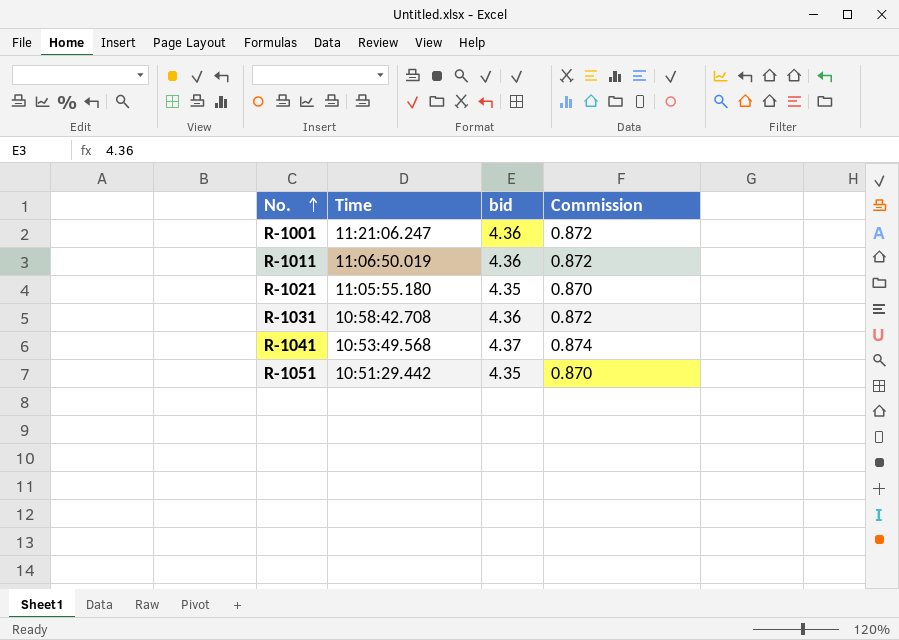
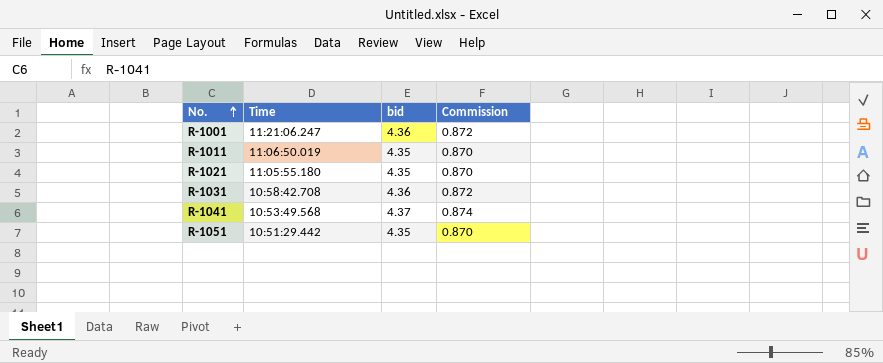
R-1011 | bid: 4.36 -> 4.35
R-1011 | Commission: 0.872 -> 0.870

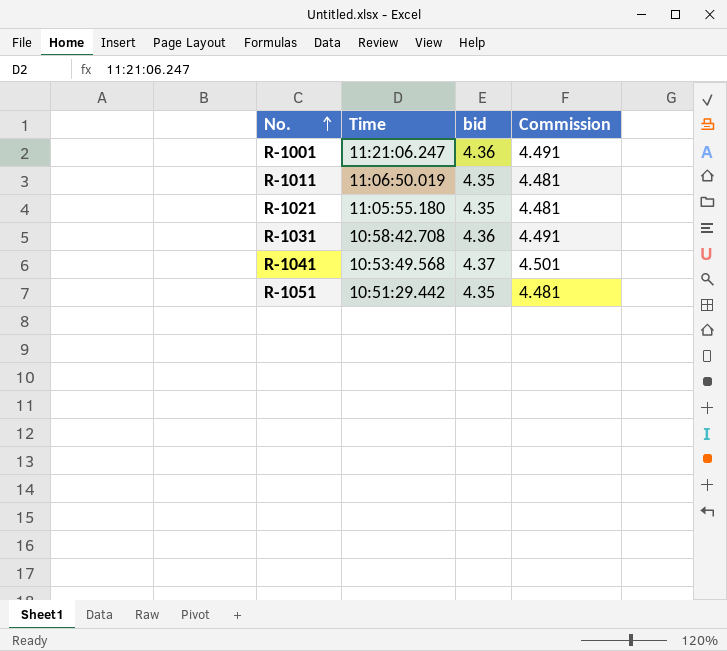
column Commission | formula: [bid] * 0.2 -> [bid] * 1.03

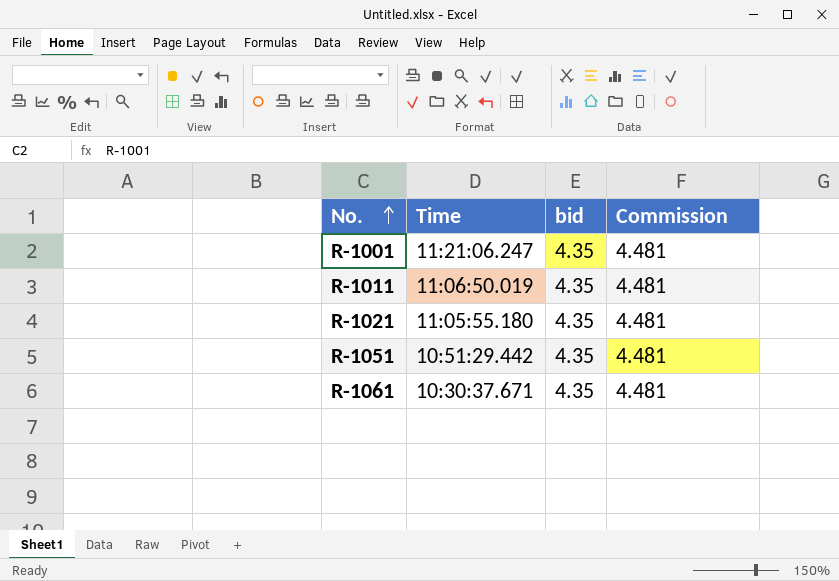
row R-1031: 10:58:42.708 | 4.36 | 4.491 -> none
row R-1041: 10:53:49.568 | 4.37 | 4.501 -> none
R-1001 | bid: 4.36 -> 4.35
R-1001 | Commission: 4.491 -> 4.481
row R-1061: none -> 10:30:37.671 | 4.35 | 4.481

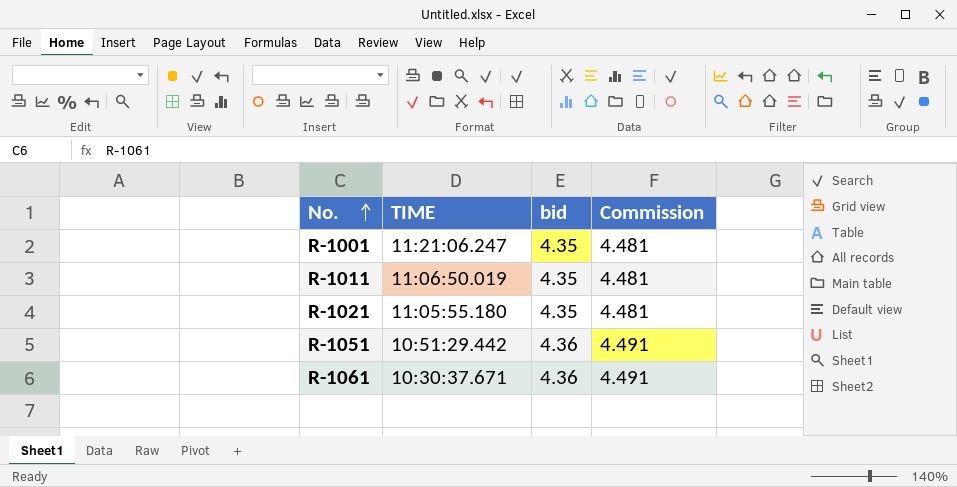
column name: Time -> TIME
R-1051 | bid: 4.35 -> 4.36
R-1051 | Commission: 4.481 -> 4.491
R-1061 | bid: 4.35 -> 4.36
R-1061 | Commission: 4.481 -> 4.491

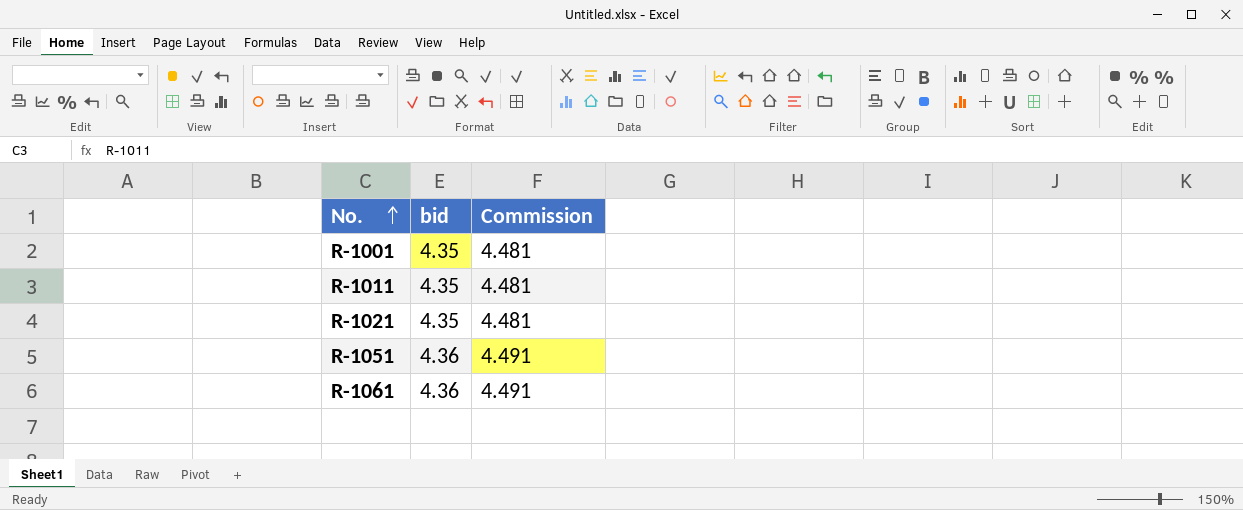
column TIME | position: 2 -> none

